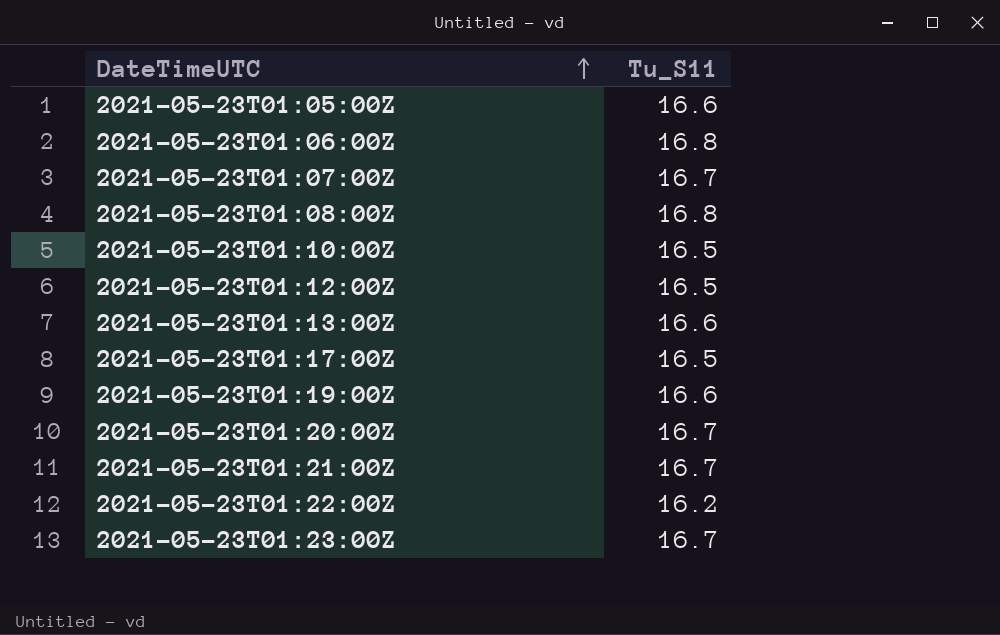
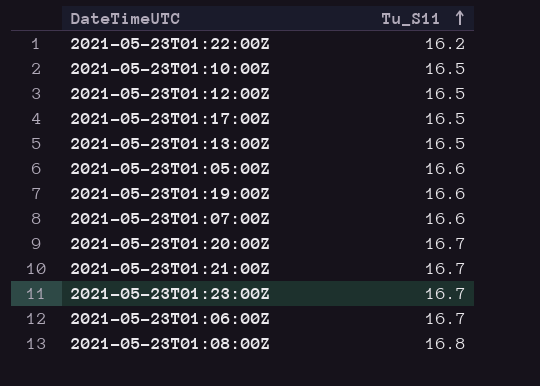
row order: DateTimeUTC ascending -> Tu_S11 ascending
2021-05-23T01:13:00Z | Tu_S11: 16.6 -> 16.5
2021-05-23T01:07:00Z | Tu_S11: 16.7 -> 16.6
2021-05-23T01:06:00Z | Tu_S11: 16.8 -> 16.7

